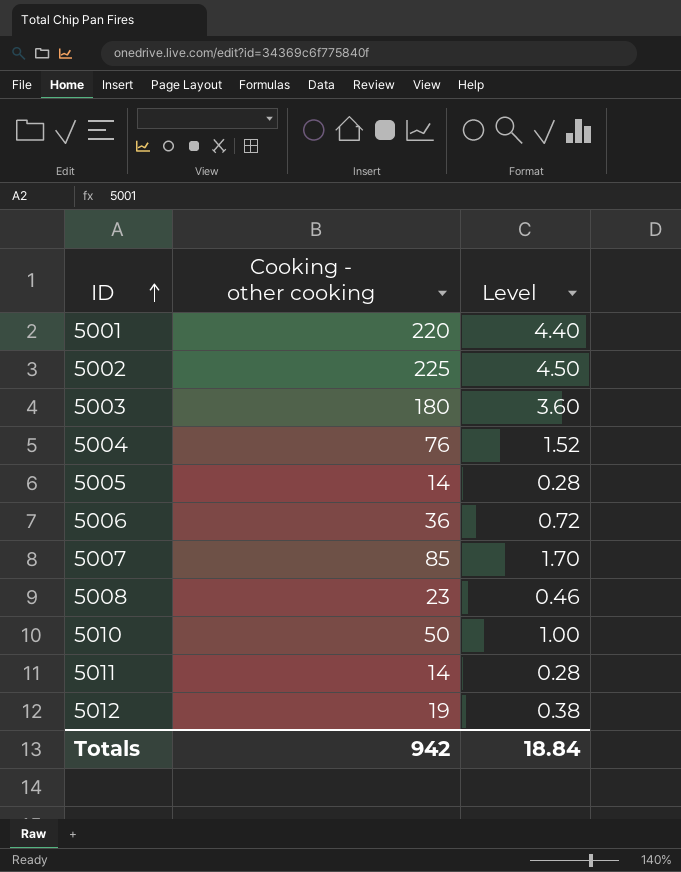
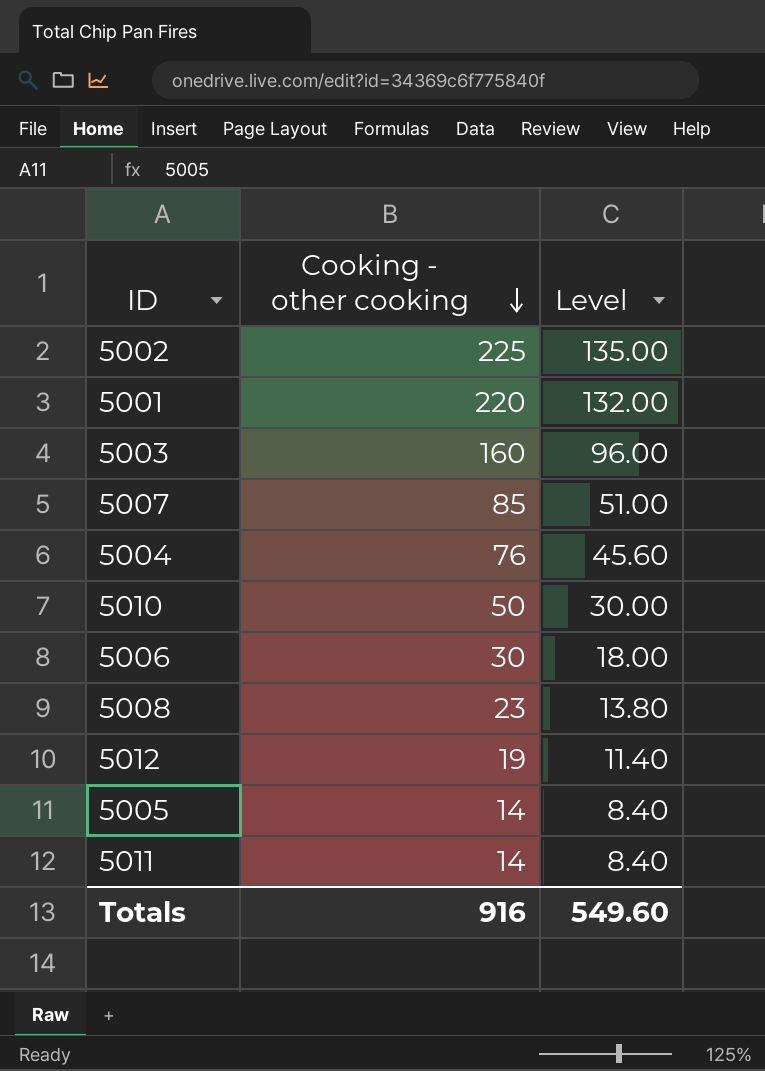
row order: ID ascending -> Cooking - other cooking descending
column Level | formula: [Cooking - other cooking] * 0.02 -> [Cooking - other cooking] * 0.6
5003 | Cooking - other cooking: 180 -> 160
5006 | Cooking - other cooking: 36 -> 30
Totals | Cooking - other cooking: 942 -> 916
Totals | Level: 18.84 -> 549.60

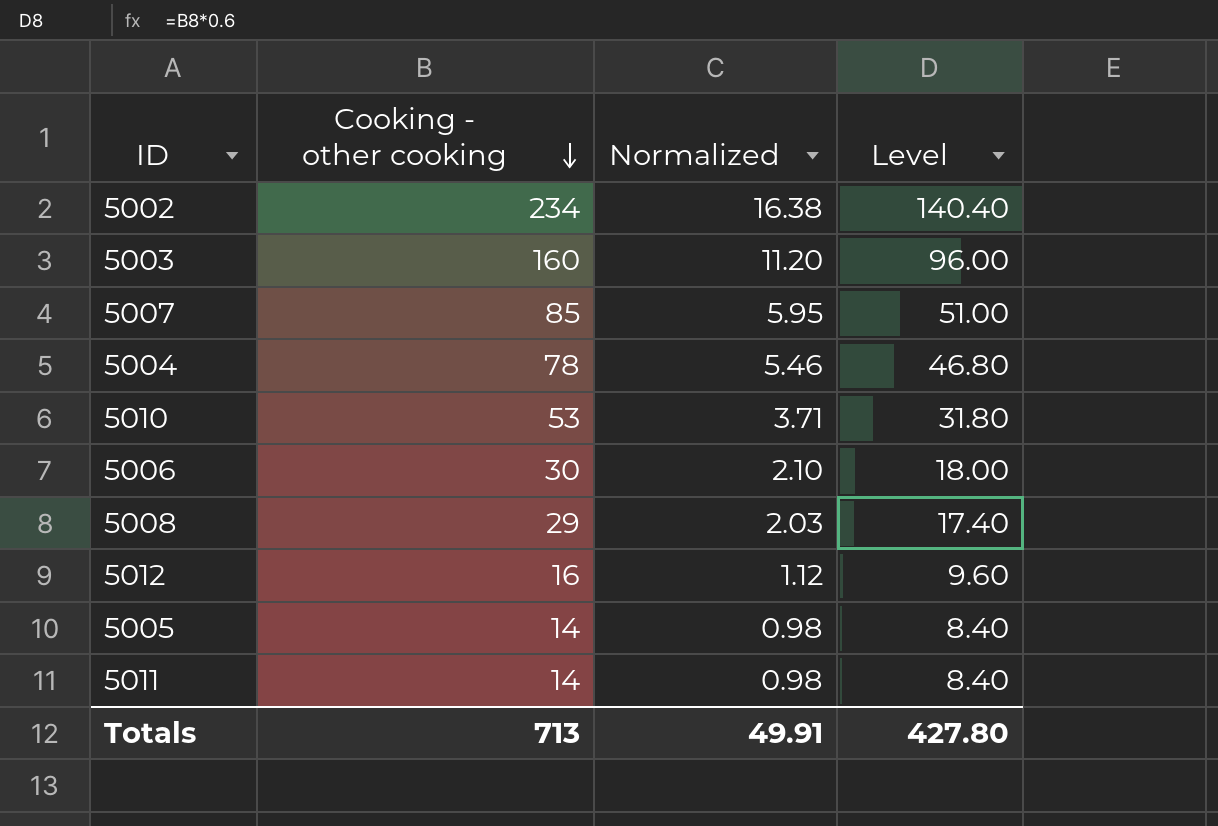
column Normalized | formula: none -> [Cooking - other cooking] * 0.07
row 5001: 220 | 132.00 -> none
5002 | Cooking - other cooking: 225 -> 234
5002 | Level: 135.00 -> 140.40
5004 | Cooking - other cooking: 76 -> 78
5004 | Level: 45.60 -> 46.80
5010 | Cooking - other cooking: 50 -> 53
5010 | Level: 30.00 -> 31.80
5008 | Cooking - other cooking: 23 -> 29
5008 | Level: 13.80 -> 17.40
5012 | Cooking - other cooking: 19 -> 16
5012 | Level: 11.40 -> 9.60
Totals | Cooking - other cooking: 916 -> 713
Totals | Level: 549.60 -> 427.80

